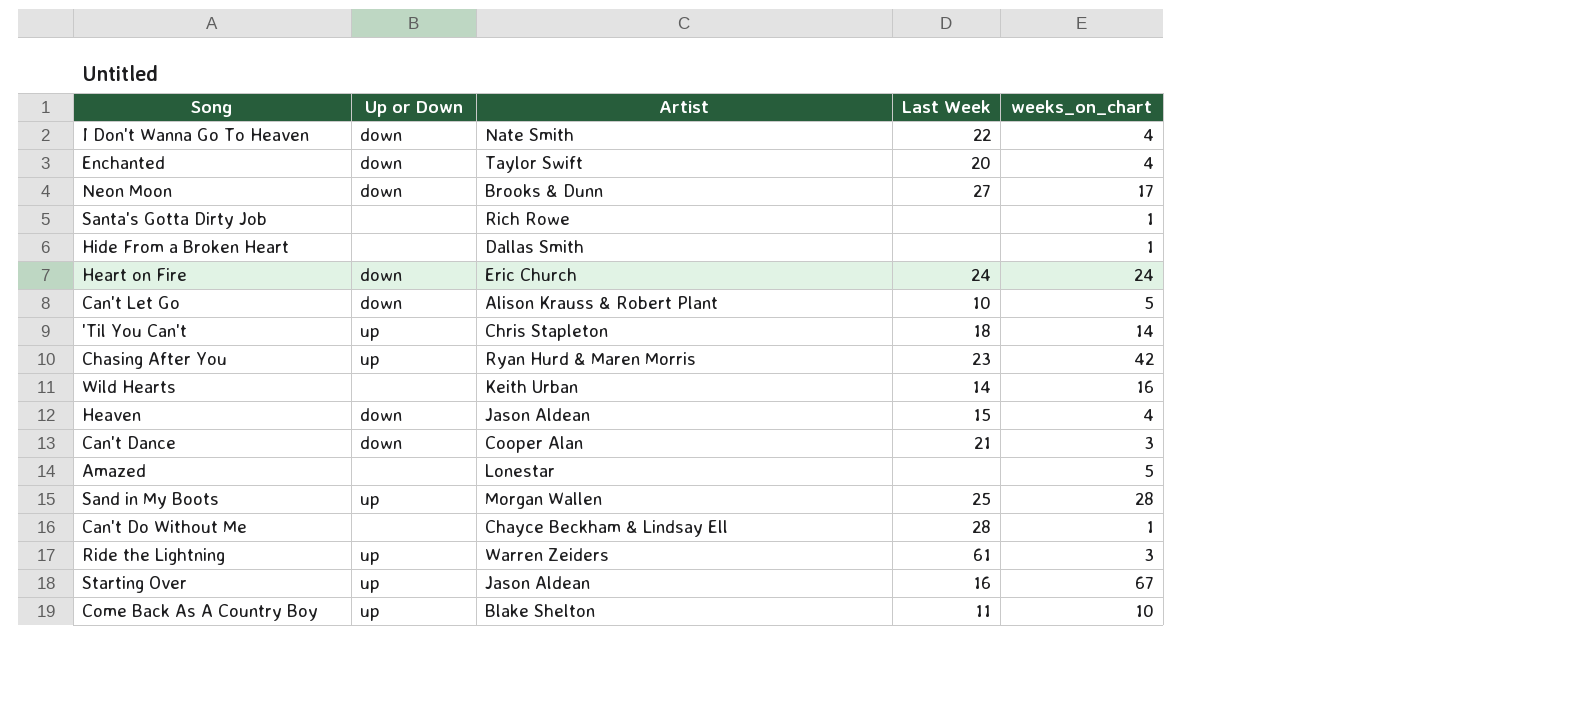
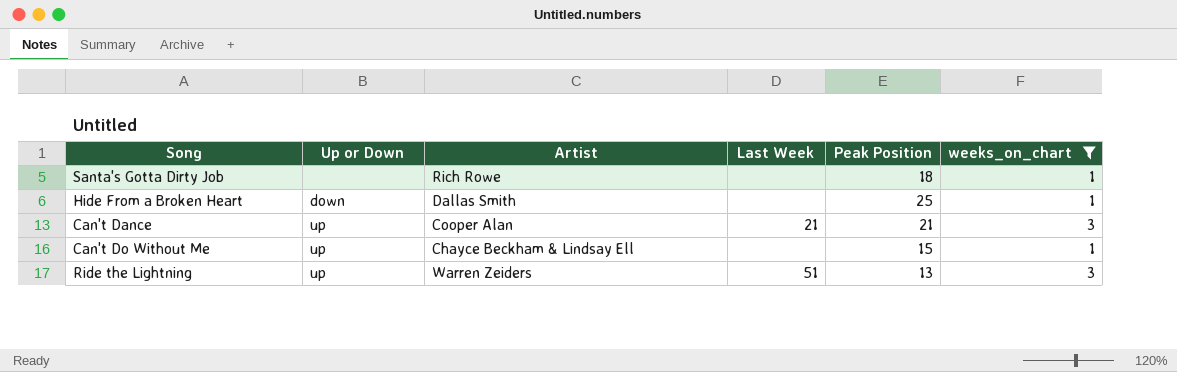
filter: none -> weeks_on_chart <= 3
column Peak Position | position: none -> 5
Hide From a Broken Heart | Up or Down: none -> down
Can't Dance | Up or Down: down -> up
Can't Do Without Me | Up or Down: none -> up
Can't Do Without Me | Last Week: 28 -> none
Ride the Lightning | Last Week: 61 -> 51

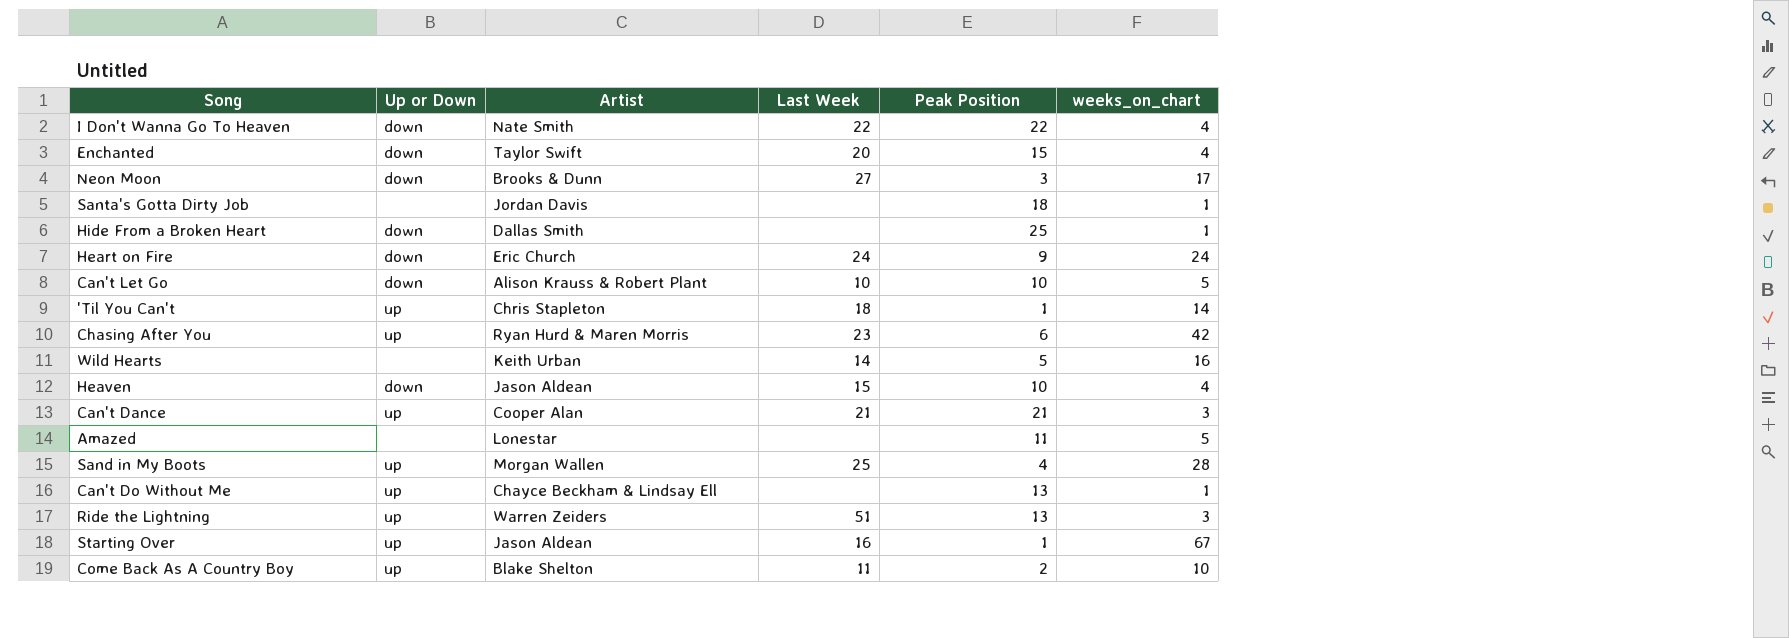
filter: weeks_on_chart <= 3 -> none
Santa's Gotta Dirty Job | Artist: Rich Rowe -> Jordan Davis
Can't Do Without Me | Peak Position: 15 -> 13

